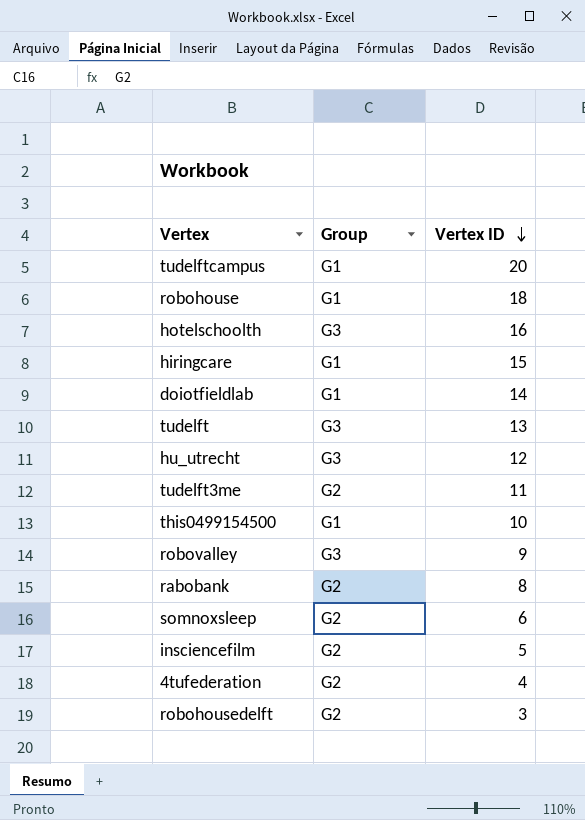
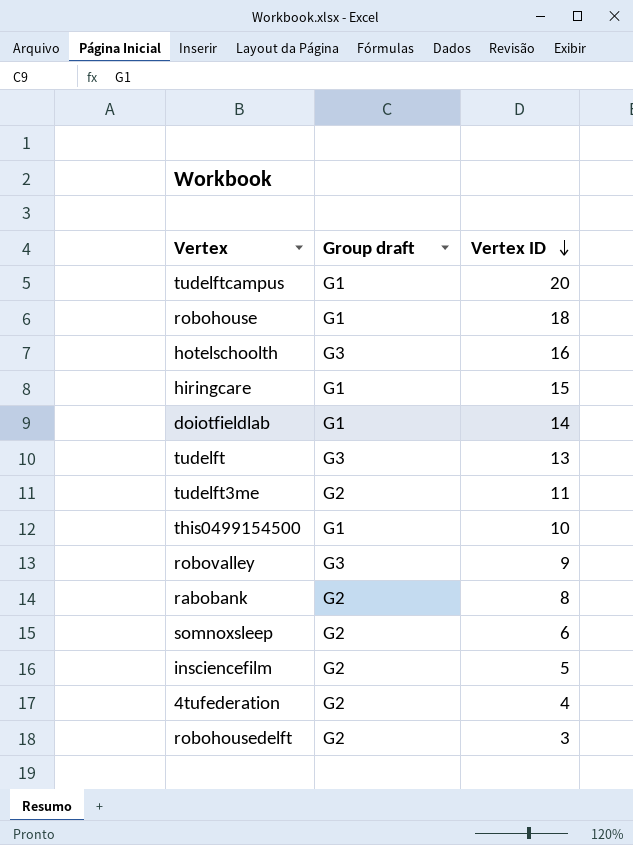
column name: Group -> Group draft
row hu_utrecht: G3 | 12 -> none

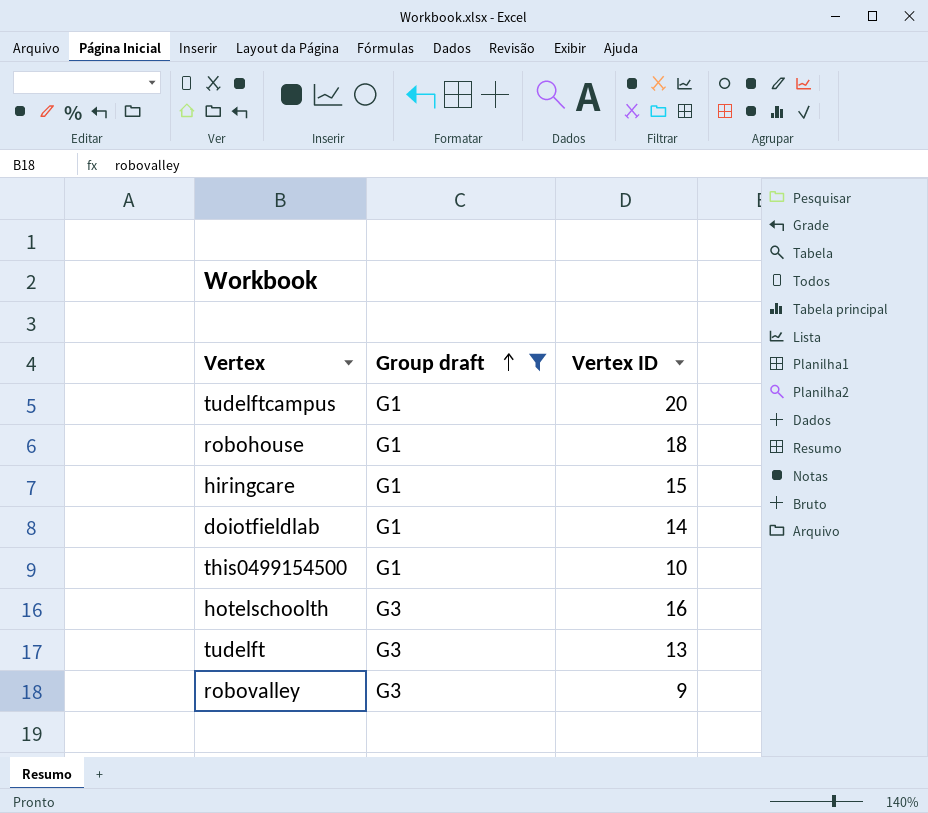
filter: none -> Group draft != G2
row order: Vertex ID descending -> Group draft ascending

